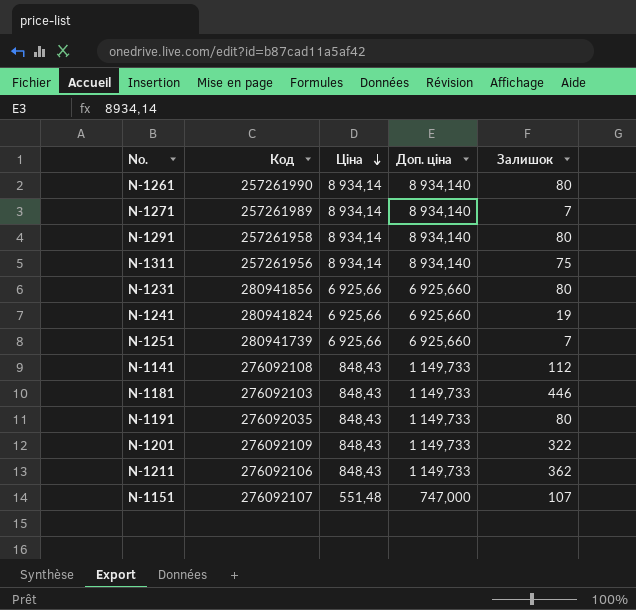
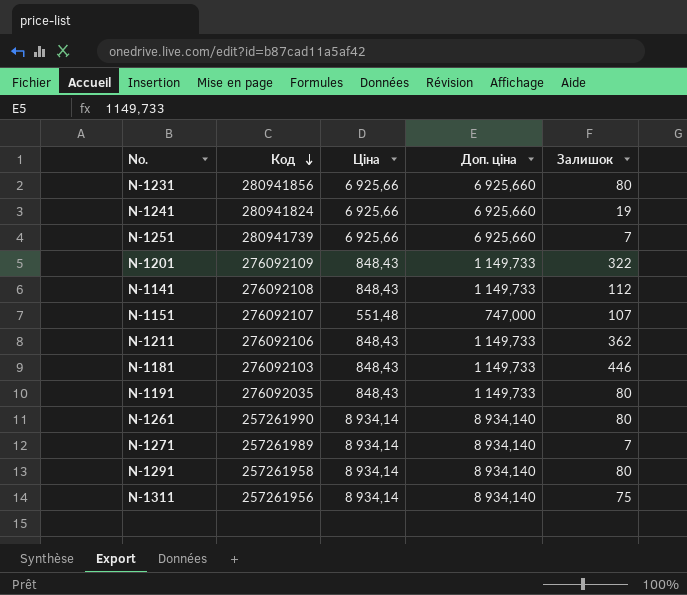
row order: Ціна descending -> Код descending

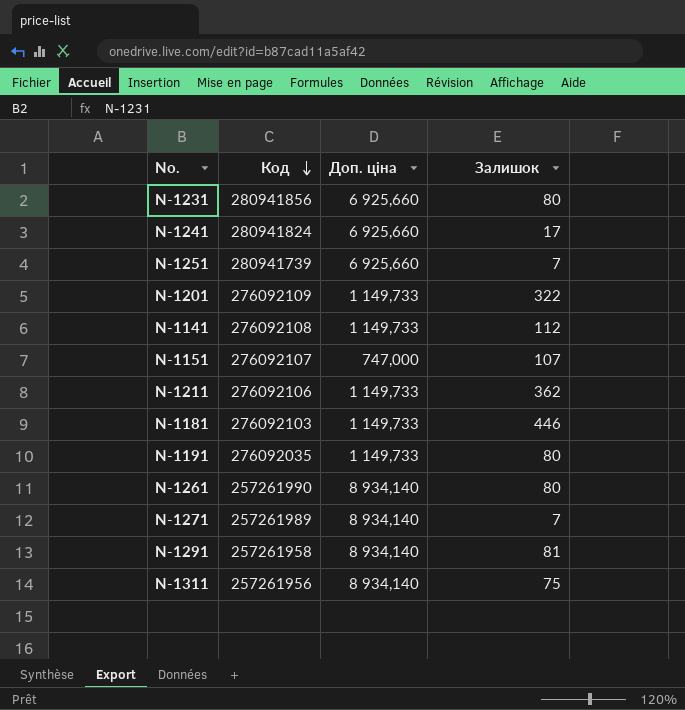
column Ціна | position: 3 -> none
N-1241 | Залишок: 19 -> 17
N-1291 | Залишок: 80 -> 81

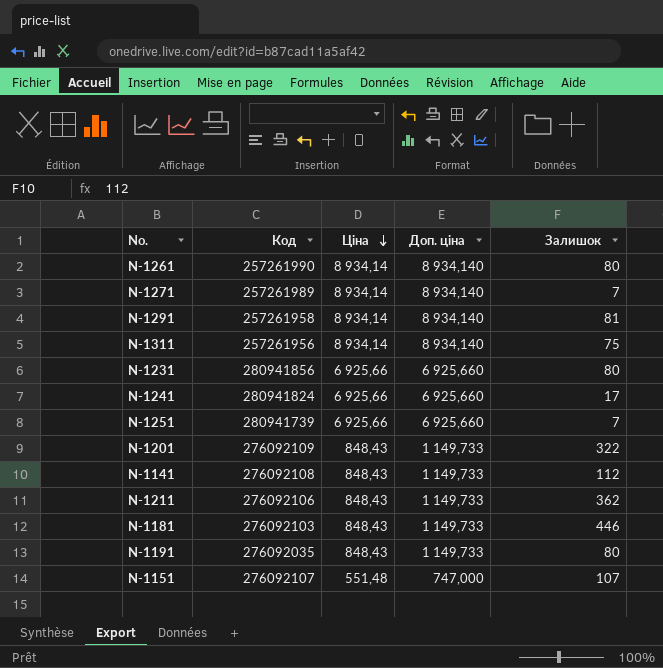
row order: Код descending -> Ціна descending
column Ціна | position: none -> 3

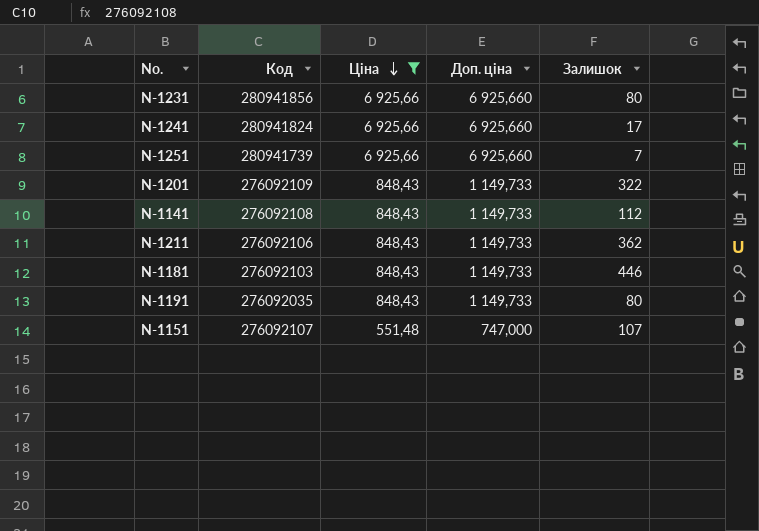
filter: none -> Ціна != 8 934,14

